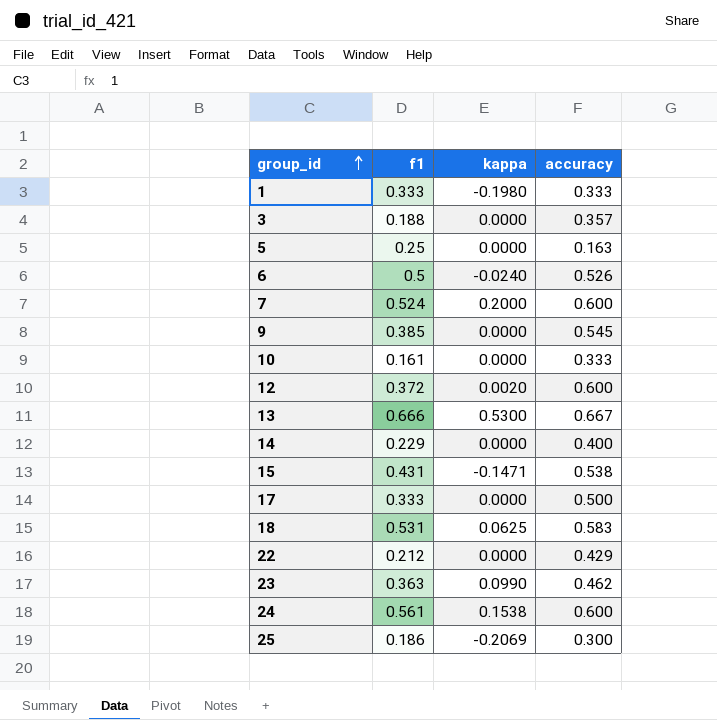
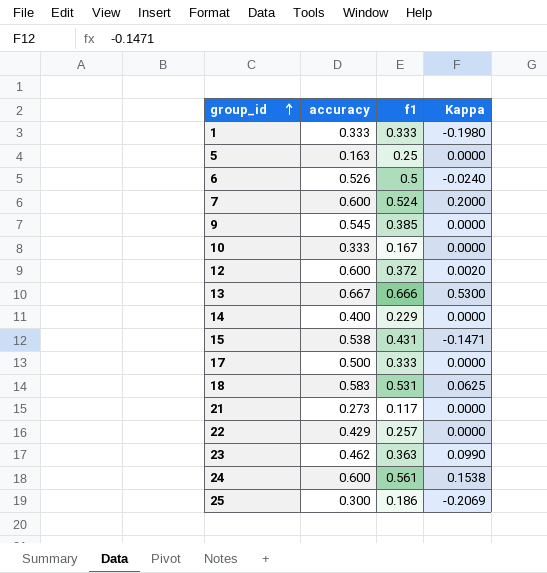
column accuracy | position: 4 -> 2
column name: kappa -> Kappa
row 3: 0.188 | 0.0000 | 0.357 -> none
10 | f1: 0.161 -> 0.167
row 21: none -> 0.273 | 0.117 | 0.0000
22 | f1: 0.212 -> 0.257

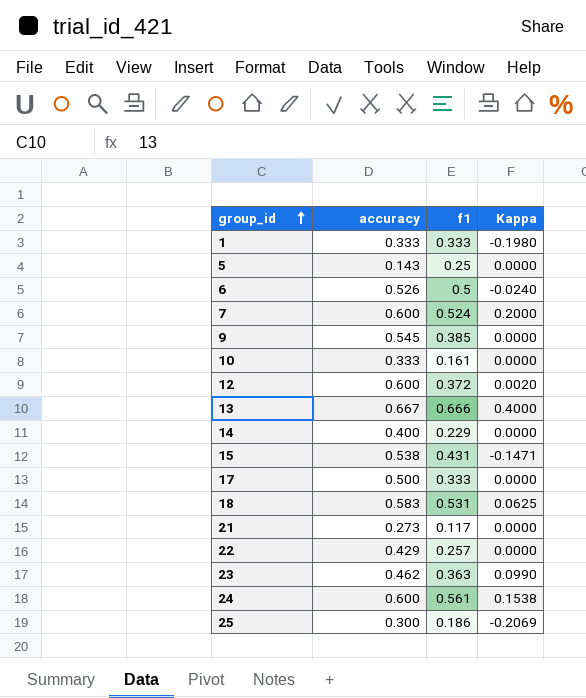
5 | accuracy: 0.163 -> 0.143
10 | f1: 0.167 -> 0.161
13 | Kappa: 0.5300 -> 0.4000

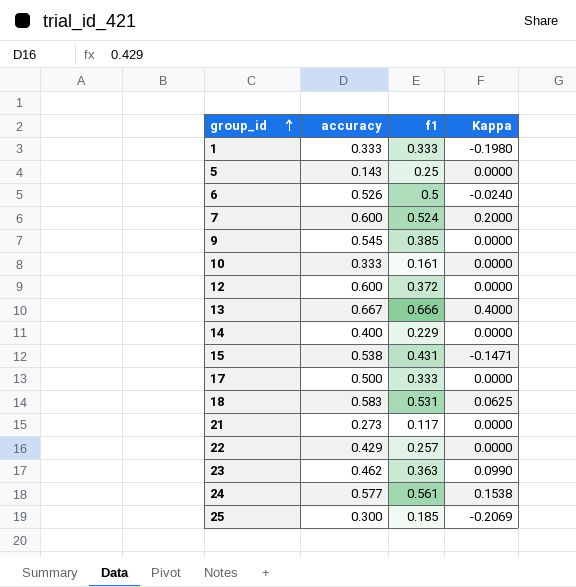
12 | Kappa: 0.0020 -> 0.0000
24 | accuracy: 0.600 -> 0.577
25 | f1: 0.186 -> 0.185

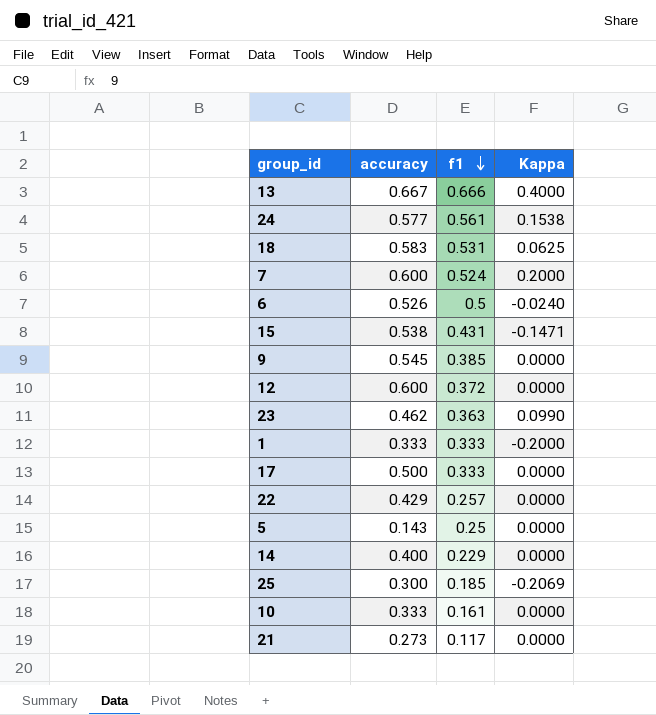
row order: group_id ascending -> f1 descending
1 | Kappa: -0.1980 -> -0.2000

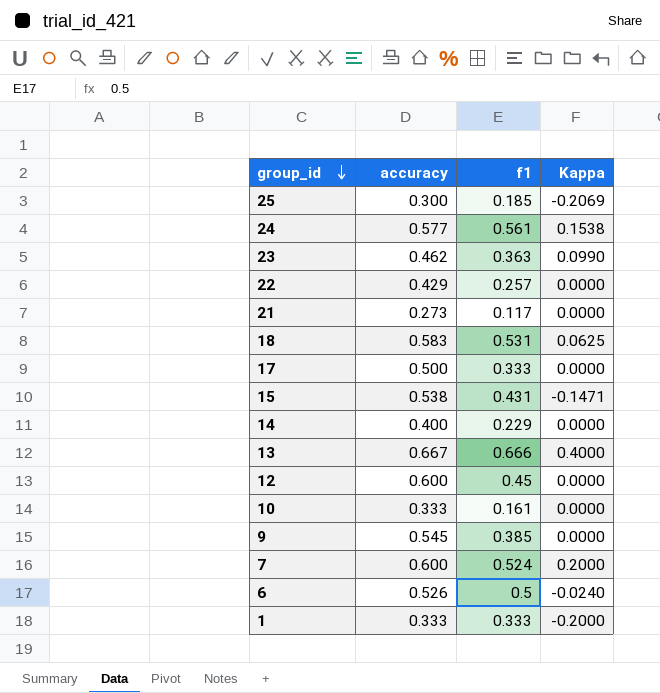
row order: f1 descending -> group_id descending
row 5: 0.143 | 0.25 | 0.0000 -> none
12 | f1: 0.372 -> 0.45

